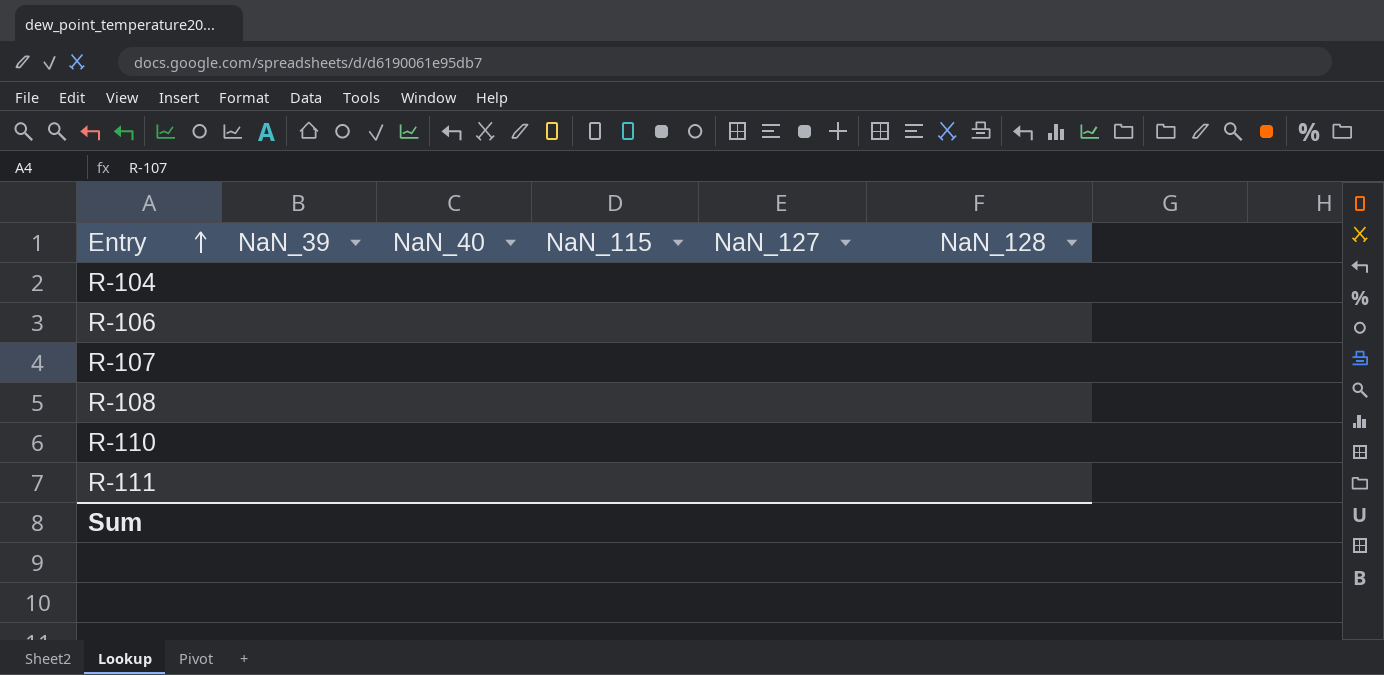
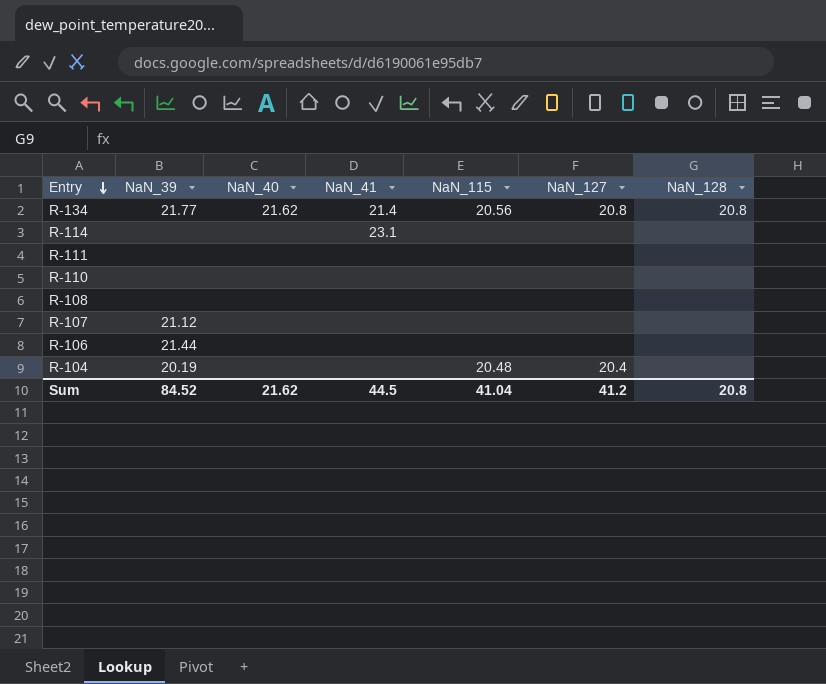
row order: Entry ascending -> Entry descending
column NaN_41 | position: none -> 4
row R-134: none -> 21.77 | 21.62 | 21.4 | 20.56 | 20.8 | 20.8
row R-114: none -> none | none | 23.1 | none | none | none
R-107 | NaN_39: none -> 21.12
R-106 | NaN_39: none -> 21.44
R-104 | NaN_39: none -> 20.19
R-104 | NaN_115: none -> 20.48
R-104 | NaN_127: none -> 20.4
Sum | NaN_39: none -> 84.52
Sum | NaN_40: none -> 21.62
Sum | NaN_115: none -> 41.04
Sum | NaN_127: none -> 41.2
Sum | NaN_128: none -> 20.8

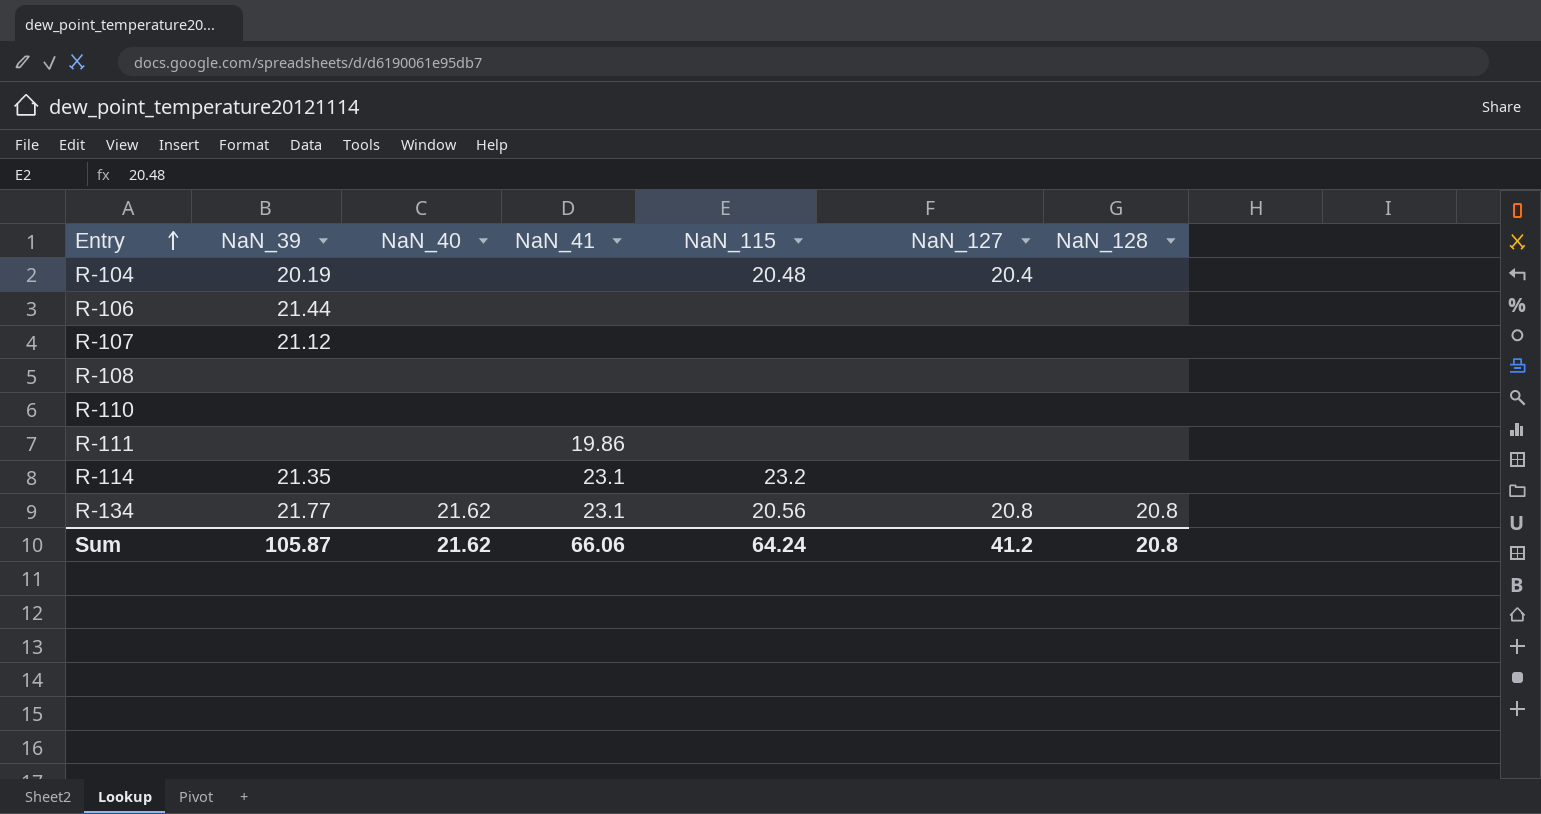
row order: Entry descending -> Entry ascending
R-111 | NaN_41: none -> 19.86
R-114 | NaN_39: none -> 21.35
R-114 | NaN_115: none -> 23.2
R-134 | NaN_41: 21.4 -> 23.1
Sum | NaN_39: 84.52 -> 105.87
Sum | NaN_41: 44.5 -> 66.06
Sum | NaN_115: 41.04 -> 64.24

